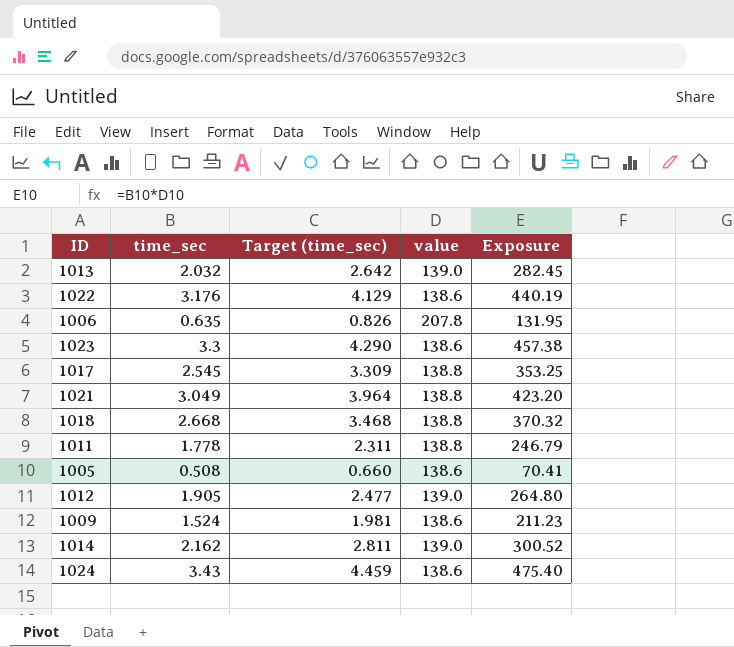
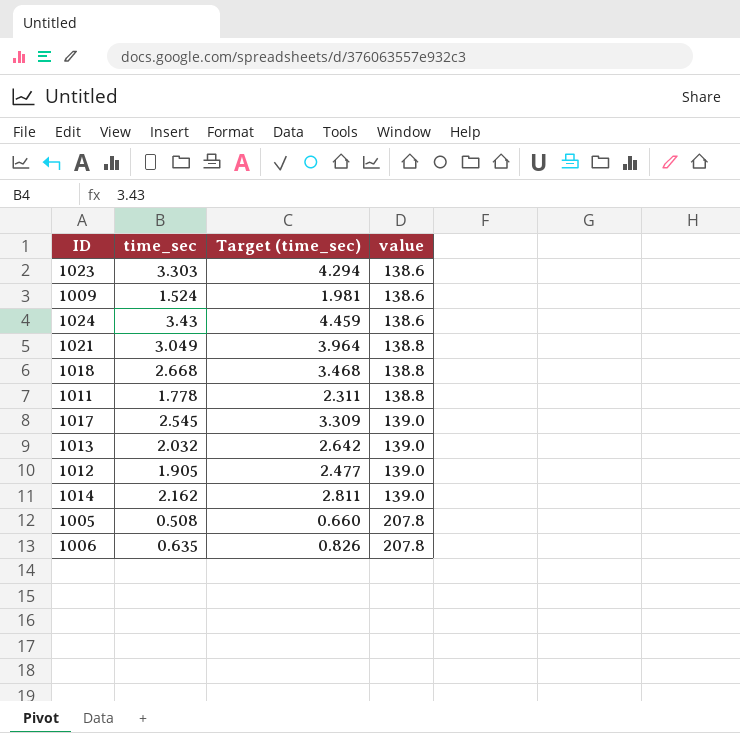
row order: none -> value ascending
column Exposure | formula: [time_sec] * [value] -> none
row 1022: 3.176 | 4.129 | 138.6 | 440.19 -> none
1023 | time_sec: 3.3 -> 3.303
1023 | Target (time_sec): 4.290 -> 4.294
1017 | value: 138.8 -> 139.0
1005 | value: 138.6 -> 207.8

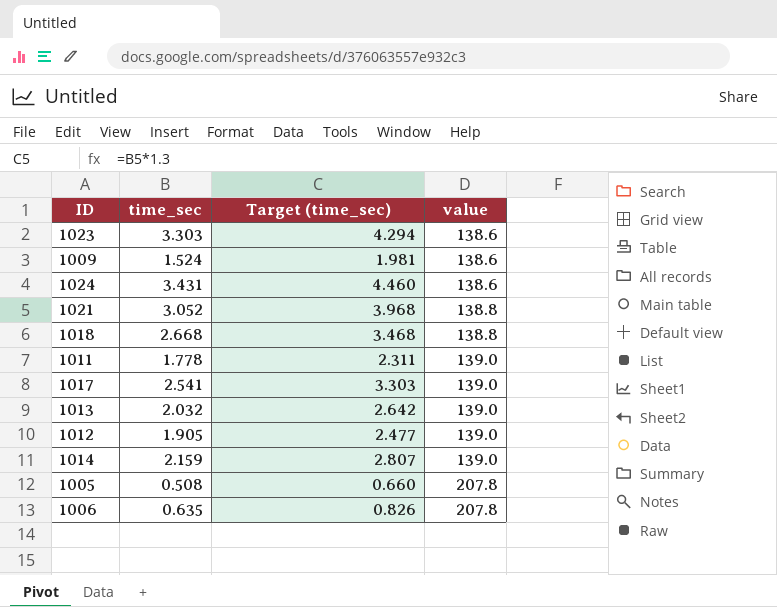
1024 | time_sec: 3.43 -> 3.431
1024 | Target (time_sec): 4.459 -> 4.460
1021 | time_sec: 3.049 -> 3.052
1021 | Target (time_sec): 3.964 -> 3.968
1011 | value: 138.8 -> 139.0
1017 | time_sec: 2.545 -> 2.541
1017 | Target (time_sec): 3.309 -> 3.303
1014 | time_sec: 2.162 -> 2.159
1014 | Target (time_sec): 2.811 -> 2.807

